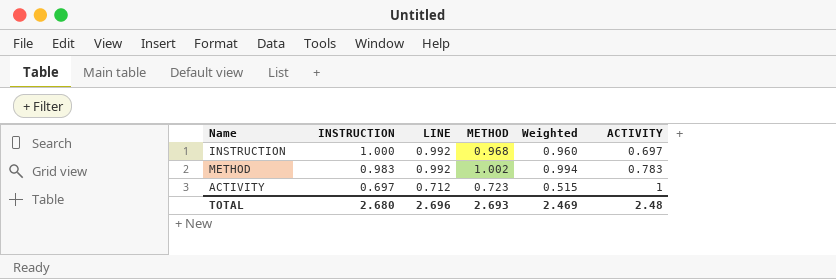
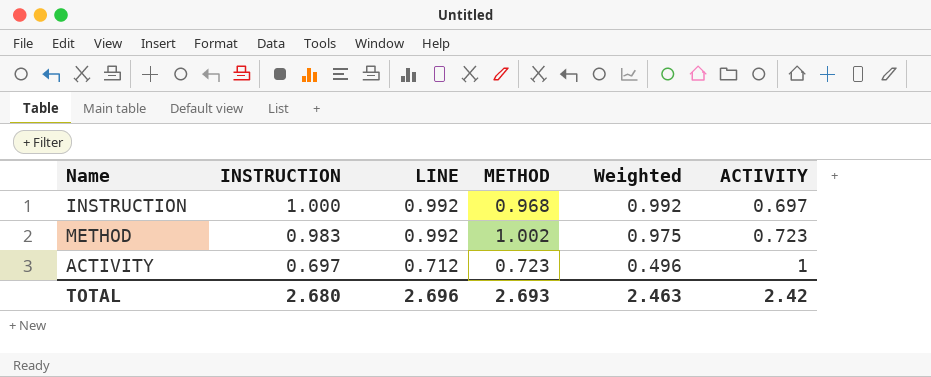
column Weighted | formula: [LINE] * [METHOD] -> [INSTRUCTION] * [LINE]
METHOD | ACTIVITY: 0.783 -> 0.723
TOTAL | Weighted: 2.469 -> 2.463
TOTAL | ACTIVITY: 2.48 -> 2.42

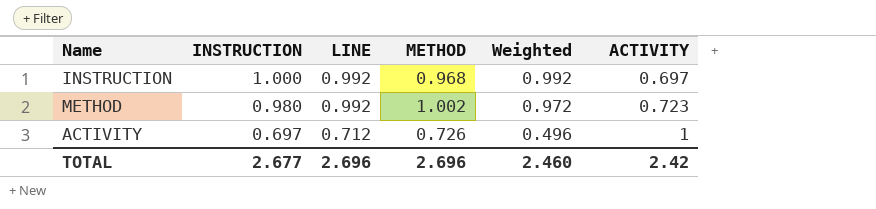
METHOD | INSTRUCTION: 0.983 -> 0.980
METHOD | Weighted: 0.975 -> 0.972
ACTIVITY | METHOD: 0.723 -> 0.726
TOTAL | INSTRUCTION: 2.680 -> 2.677
TOTAL | METHOD: 2.693 -> 2.696
TOTAL | Weighted: 2.463 -> 2.460

